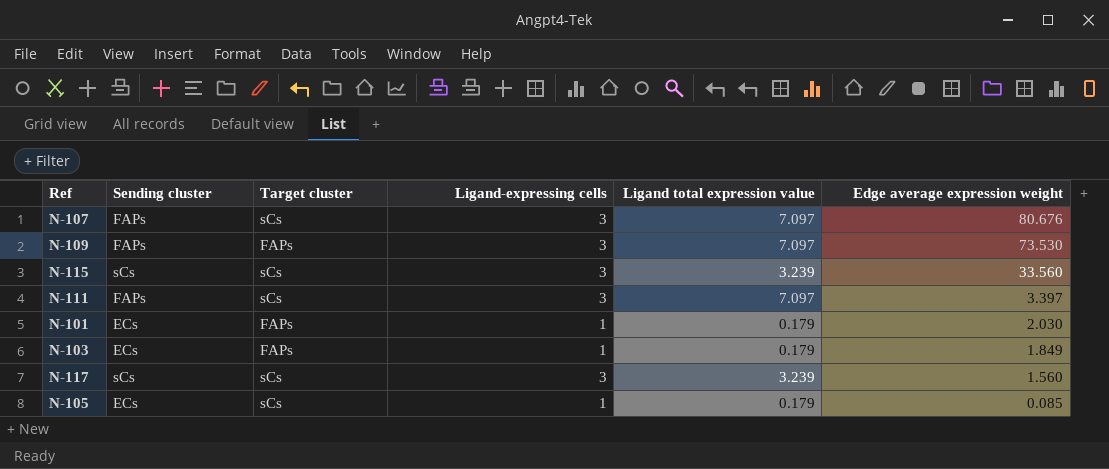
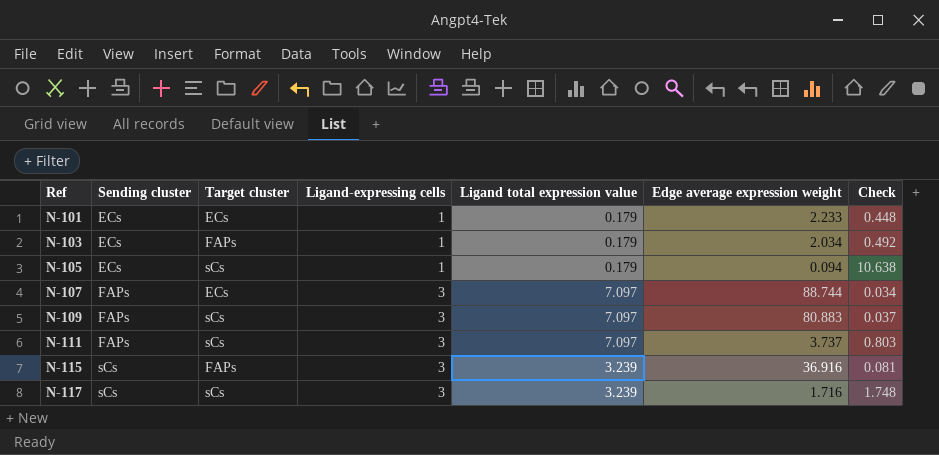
row order: Edge average expression weight descending -> Ref ascending
column Check | formula: none -> [Ligand-expressing cells] / [Edge average expression weight]
N-101 | Target cluster: FAPs -> ECs
N-101 | Edge average expression weight: 2.030 -> 2.233
N-103 | Edge average expression weight: 1.849 -> 2.034
N-105 | Edge average expression weight: 0.085 -> 0.094
N-107 | Target cluster: sCs -> ECs
N-107 | Edge average expression weight: 80.676 -> 88.744
N-109 | Target cluster: FAPs -> sCs
N-109 | Edge average expression weight: 73.530 -> 80.883
N-111 | Edge average expression weight: 3.397 -> 3.737
N-115 | Target cluster: sCs -> FAPs
N-115 | Edge average expression weight: 33.560 -> 36.916
N-117 | Edge average expression weight: 1.560 -> 1.716

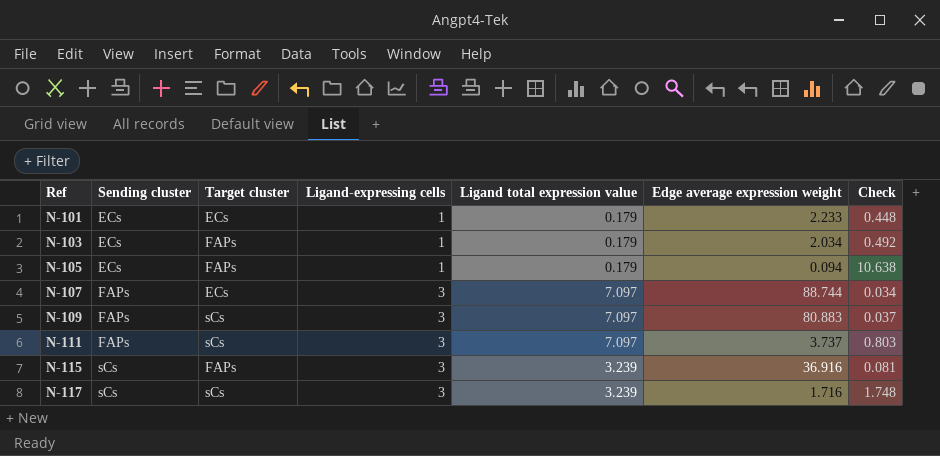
N-105 | Target cluster: sCs -> FAPs

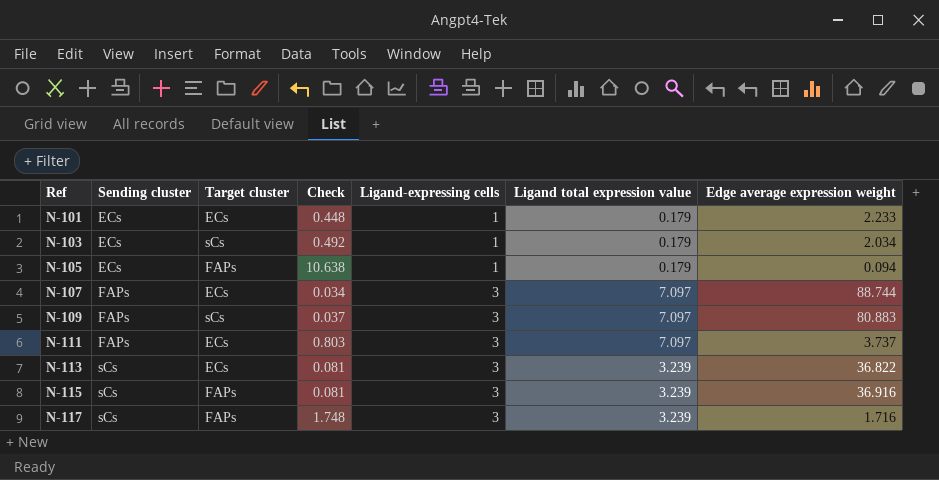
column Check | position: 7 -> 4
N-103 | Target cluster: FAPs -> sCs
N-111 | Target cluster: sCs -> ECs
row N-113: none -> sCs | ECs | 0.081 | 3 | 3.239 | 36.822
N-117 | Target cluster: sCs -> FAPs

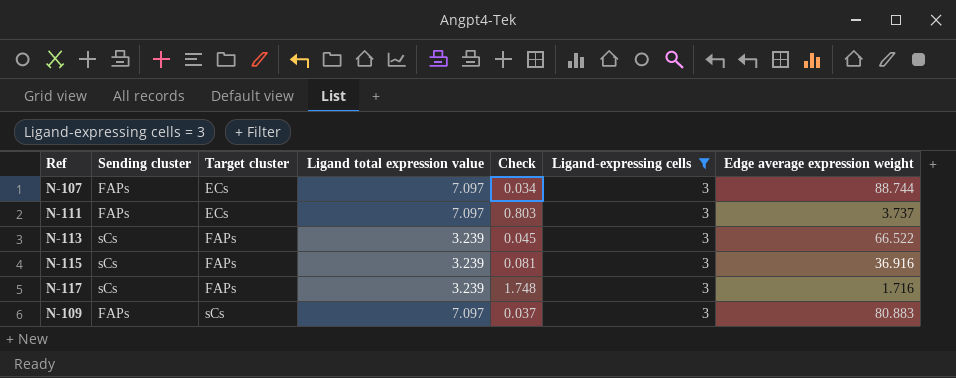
filter: none -> Ligand-expressing cells = 3
row order: Ref ascending -> Target cluster ascending
column Ligand total expression value | position: 6 -> 4
N-113 | Target cluster: ECs -> FAPs
N-113 | Check: 0.081 -> 0.045
N-113 | Edge average expression weight: 36.822 -> 66.522

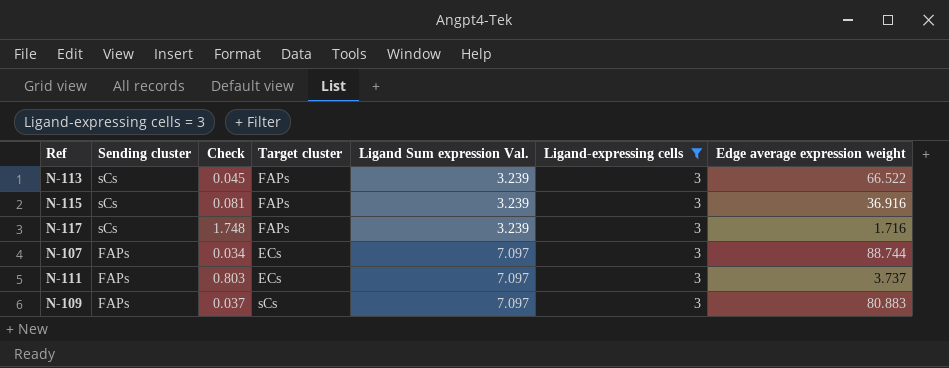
row order: Target cluster ascending -> Sending cluster descending
column Check | position: 5 -> 3
column name: Ligand total expression value -> Ligand Sum expression Val.

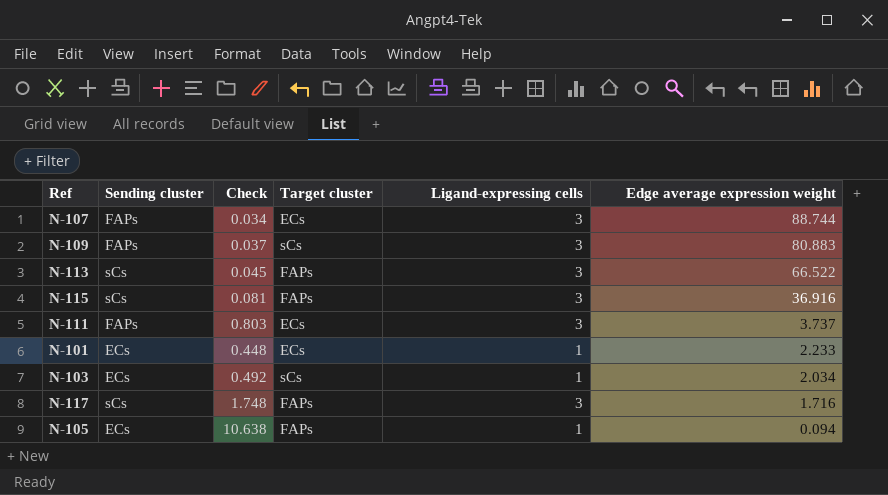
filter: Ligand-expressing cells = 3 -> none
row order: Sending cluster descending -> Edge average expression weight descending
column Ligand Sum expression Val. | position: 5 -> none

